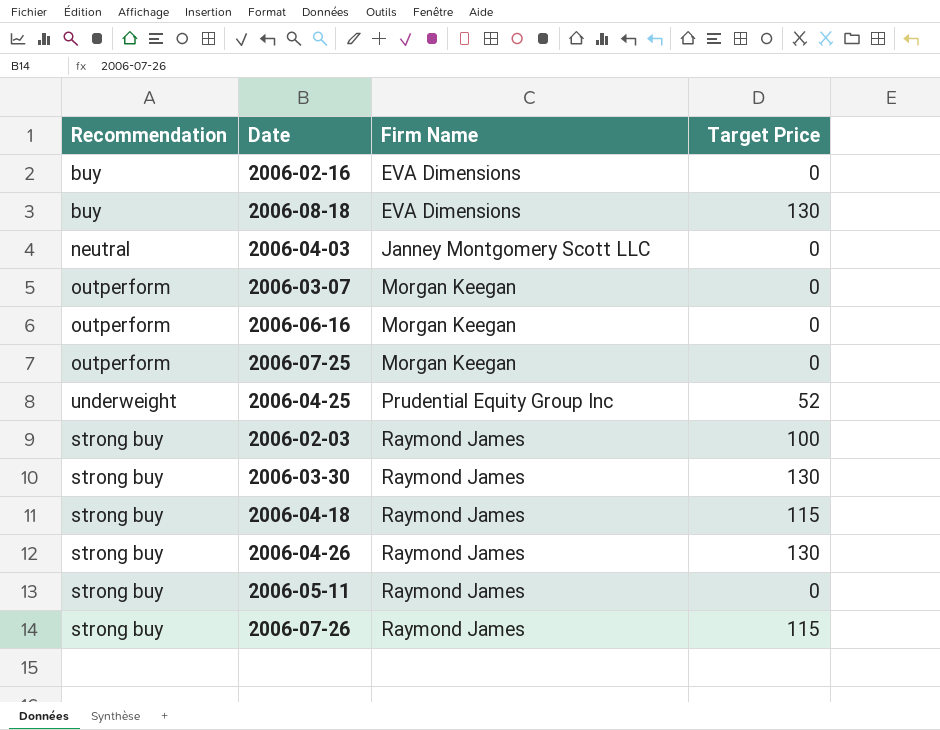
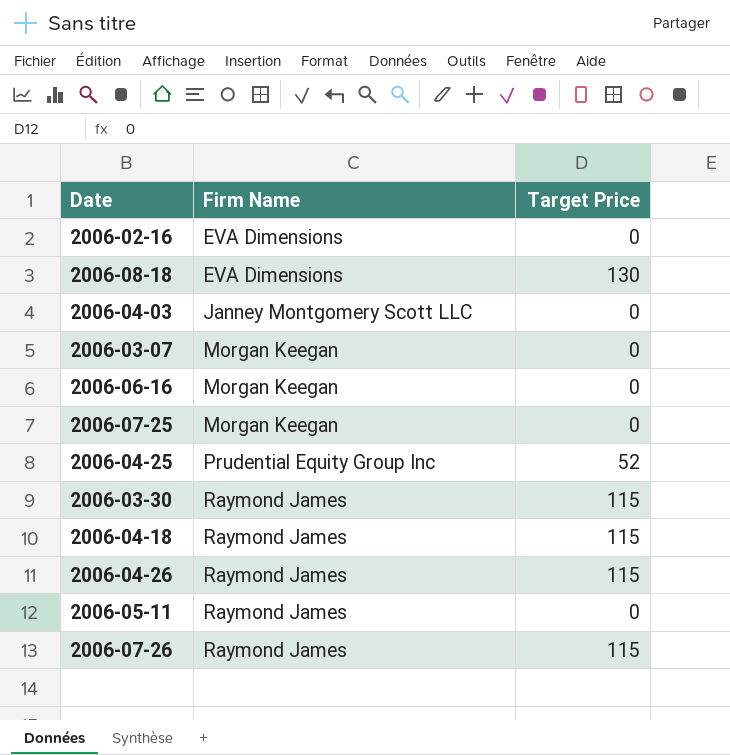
column Recommendation | position: 1 -> none
row 2006-02-03: strong buy | Raymond James | 100 -> none
2006-03-30 | Target Price: 130 -> 115
2006-04-26 | Target Price: 130 -> 115

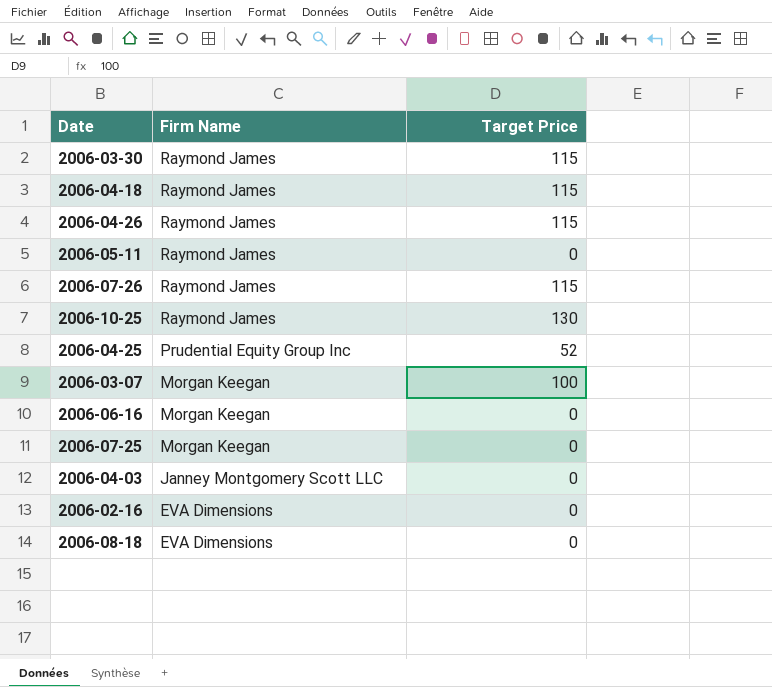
row order: Firm Name ascending -> Firm Name descending
row 2006-10-25: none -> Raymond James | 130
2006-03-07 | Target Price: 0 -> 100
2006-08-18 | Target Price: 130 -> 0

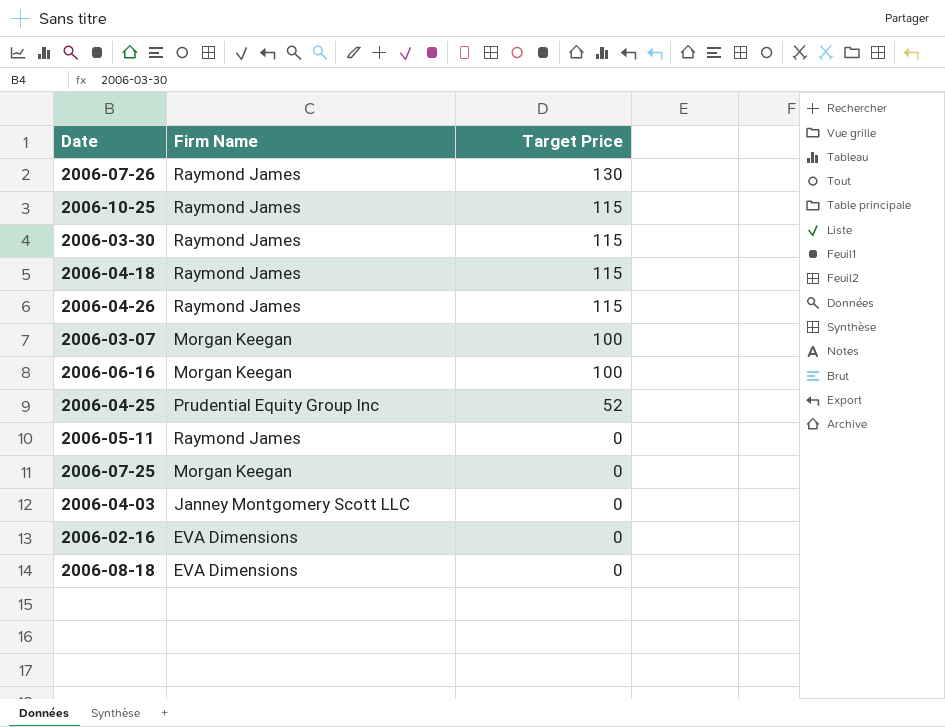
row order: Firm Name descending -> Target Price descending
2006-07-26 | Target Price: 115 -> 130
2006-10-25 | Target Price: 130 -> 115
2006-06-16 | Target Price: 0 -> 100

